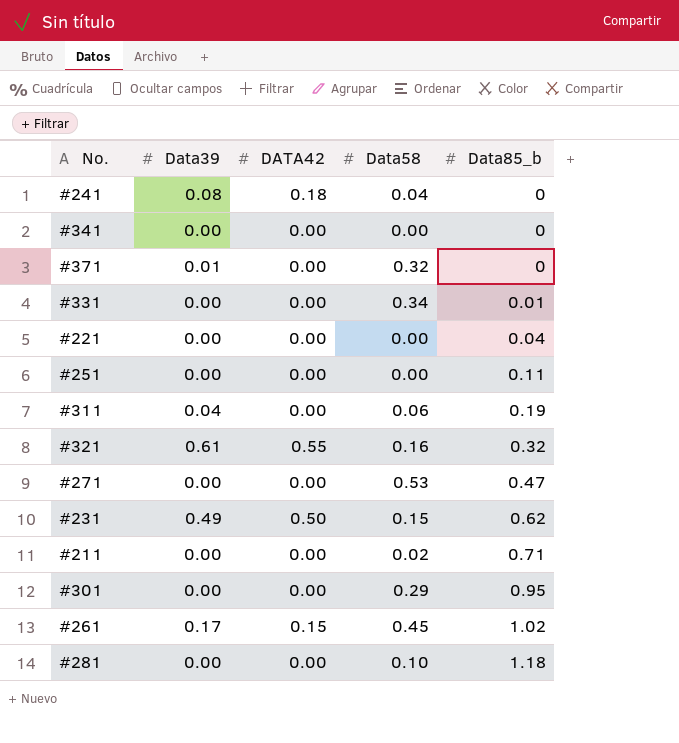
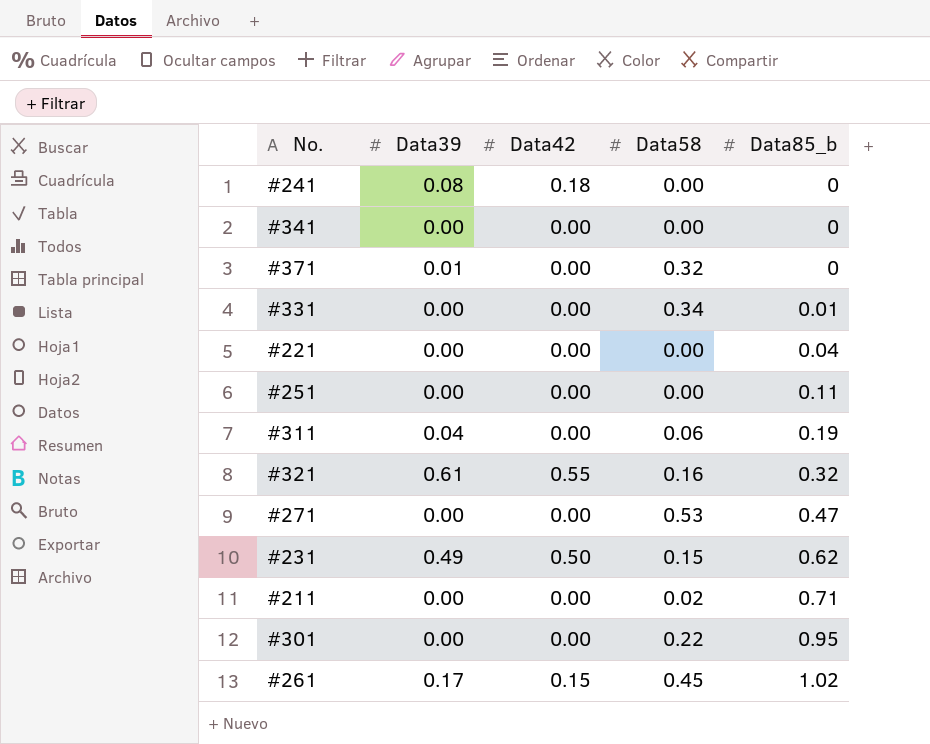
column name: DATA42 -> Data42
row #281: 0.00 | 0.00 | 0.10 | 1.18 -> none
#241 | Data58: 0.04 -> 0.00
#301 | Data58: 0.29 -> 0.22

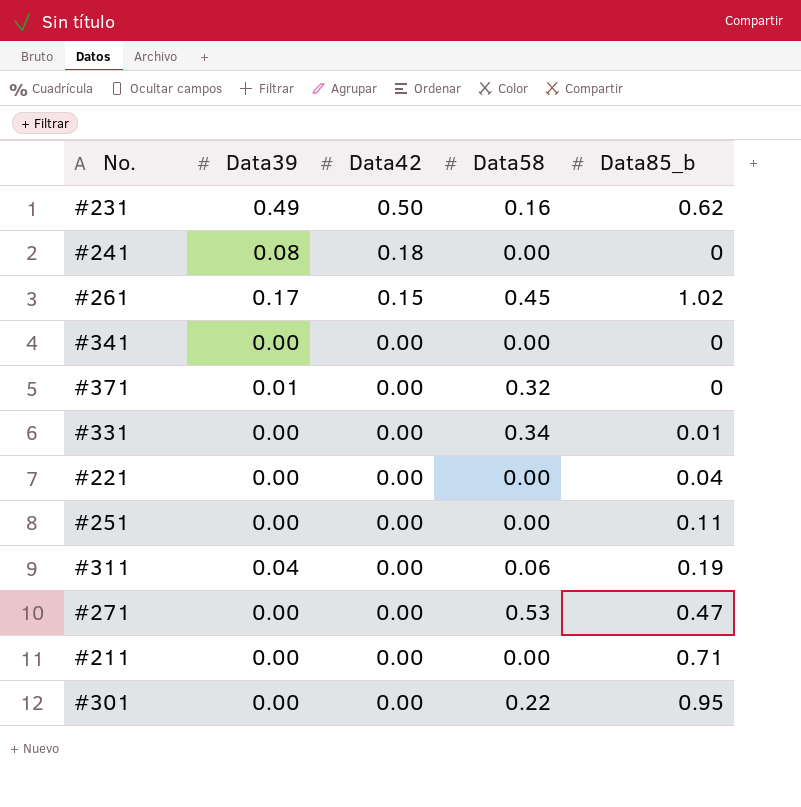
row order: Data85_b ascending -> Data42 descending
row #321: 0.61 | 0.55 | 0.16 | 0.32 -> none
#231 | Data58: 0.15 -> 0.16
#211 | Data58: 0.02 -> 0.00

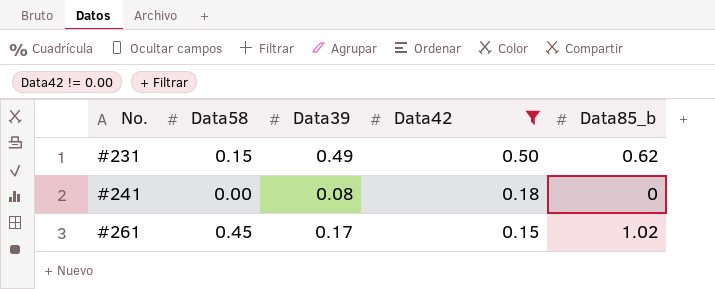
filter: none -> Data42 != 0.00
column Data58 | position: 4 -> 2
#231 | Data58: 0.16 -> 0.15

